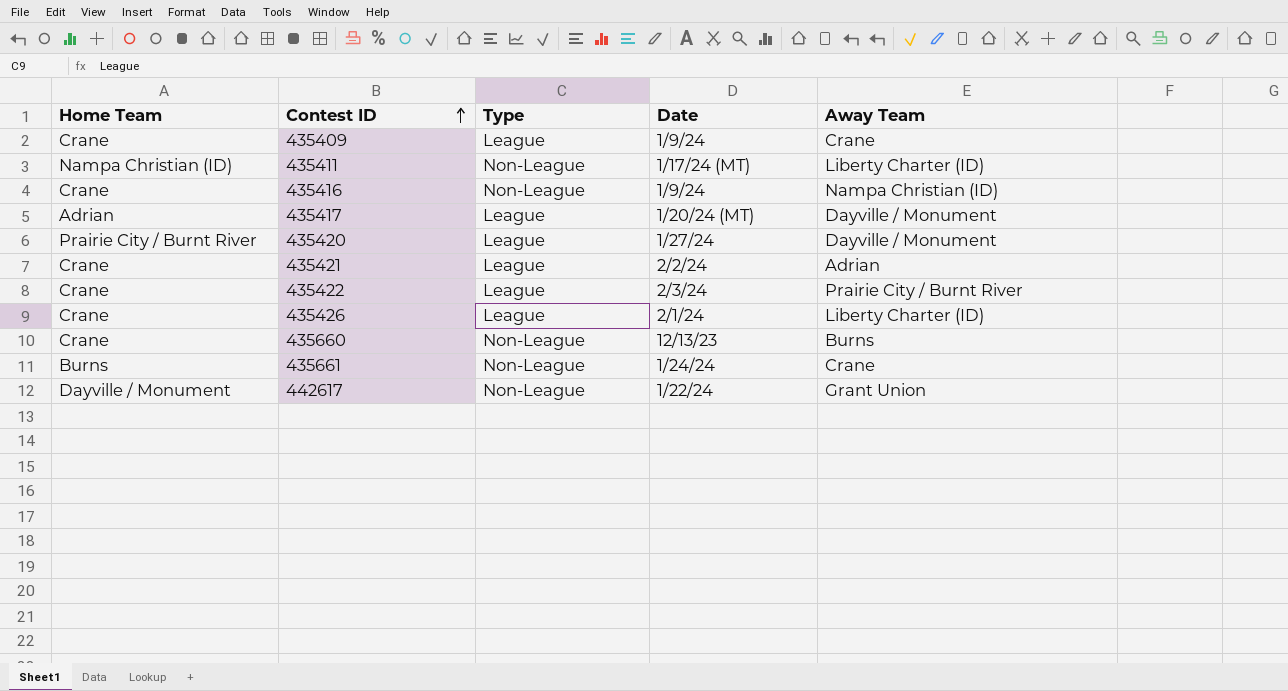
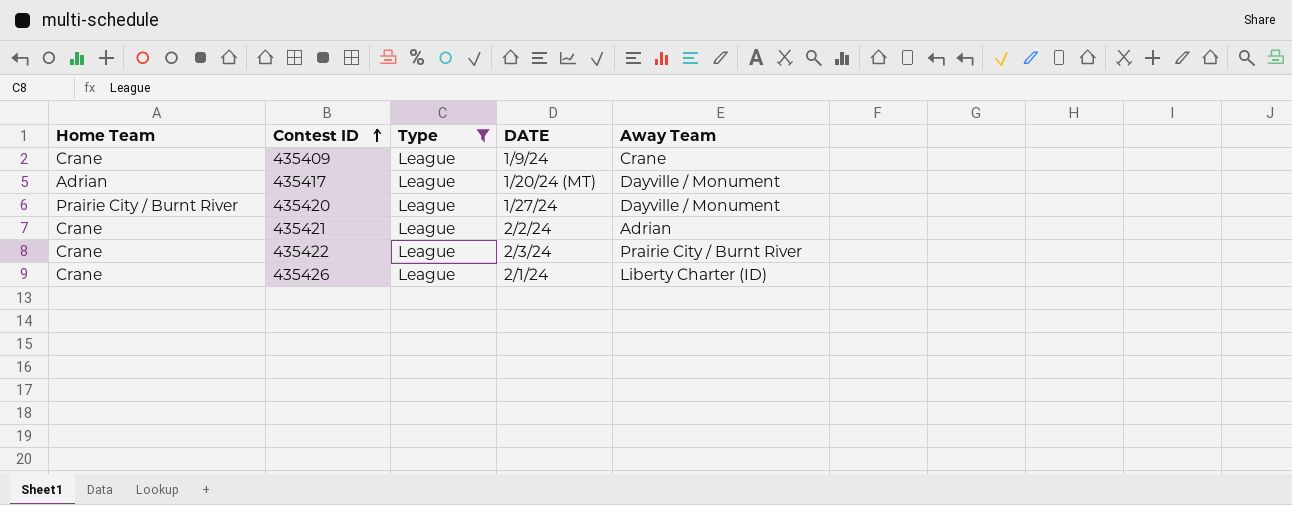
filter: none -> Type = League
column name: Date -> DATE

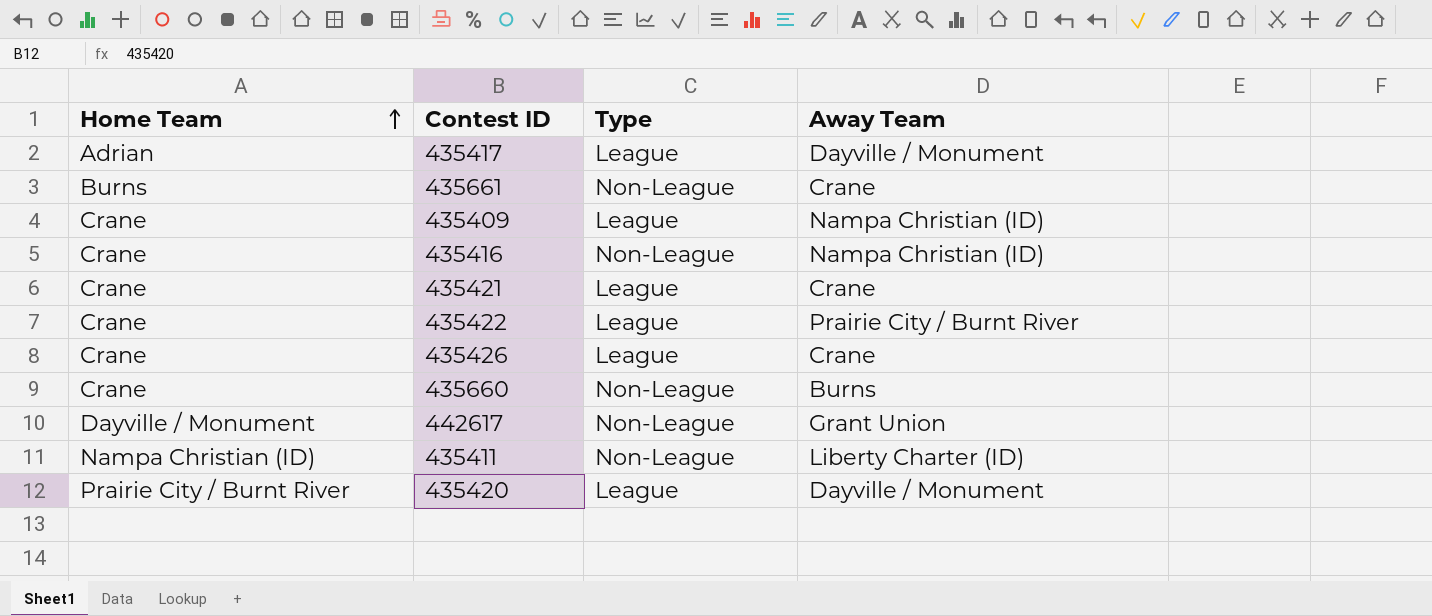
filter: Type = League -> none
row order: Contest ID ascending -> Home Team ascending
column DATE | position: 4 -> none
435409 | Away Team: Crane -> Nampa Christian (ID)
435421 | Away Team: Adrian -> Crane
435426 | Away Team: Liberty Charter (ID) -> Crane

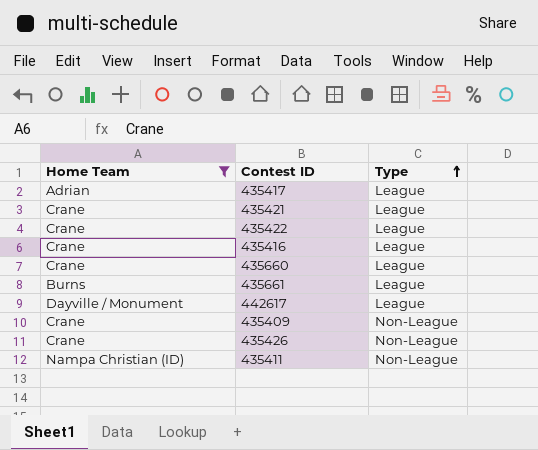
filter: none -> Home Team != Prairie City / Burnt River
row order: Home Team ascending -> Type ascending
column Away Team | position: 4 -> none
435416 | Type: Non-League -> League
435660 | Type: Non-League -> League
435661 | Type: Non-League -> League
442617 | Type: Non-League -> League
435409 | Type: League -> Non-League
435426 | Type: League -> Non-League

